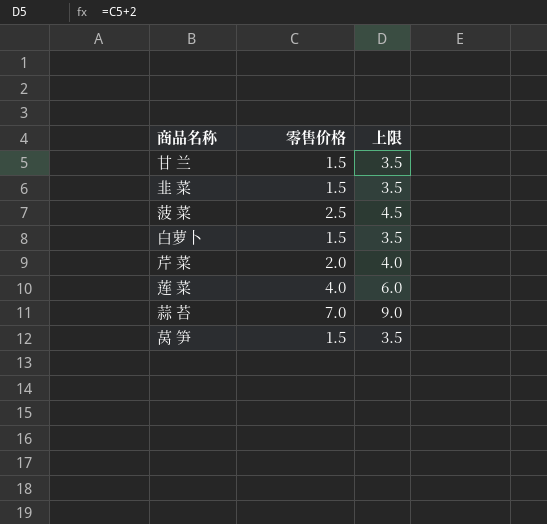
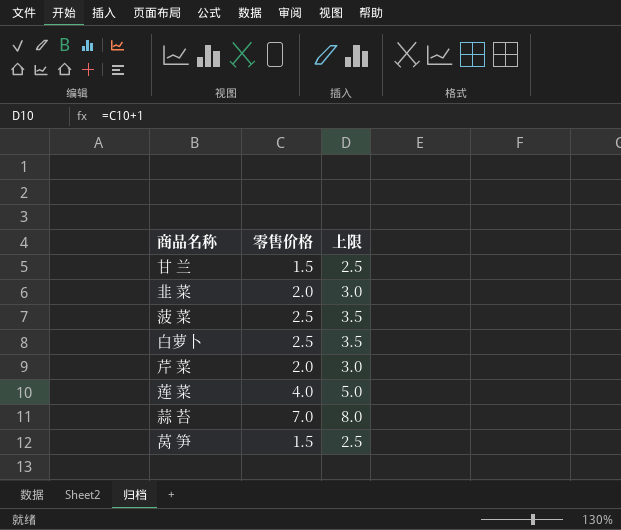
column 上限 | formula: [零售价格] + 2 -> [零售价格] + 1
韭 菜 | 零售价格: 1.5 -> 2.0
白萝卜 | 零售价格: 1.5 -> 2.5

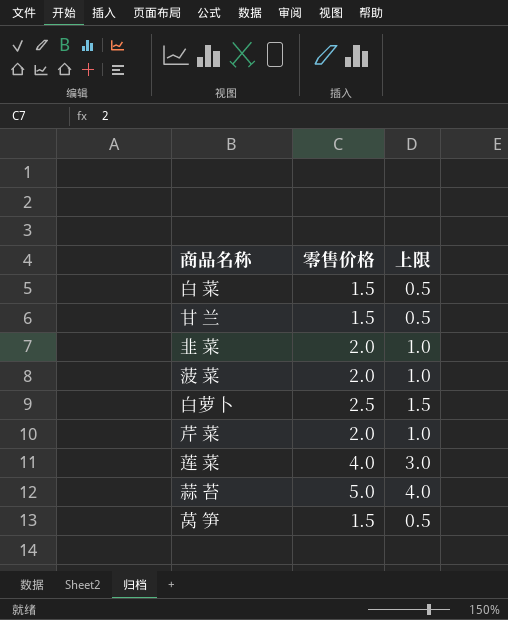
column 上限 | formula: [零售价格] + 1 -> [零售价格] - 1
row 白 菜: none -> 1.5 | 0.5
菠 菜 | 零售价格: 2.5 -> 2.0
蒜 苔 | 零售价格: 7.0 -> 5.0

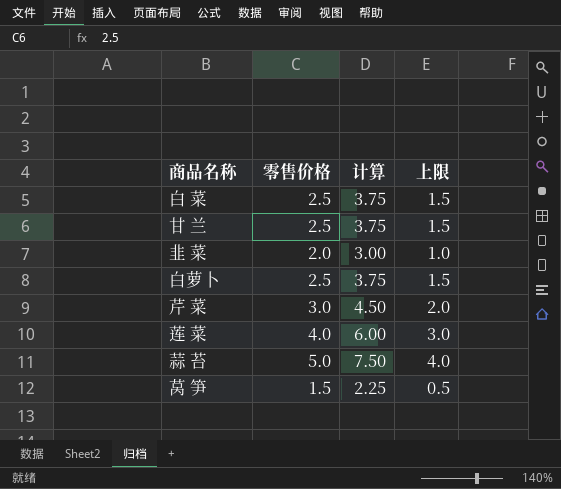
column 计算 | formula: none -> [零售价格] * 1.5
row 菠 菜: 2.0 | 1.0 -> none
白 菜 | 零售价格: 1.5 -> 2.5
白 菜 | 上限: 0.5 -> 1.5
甘 兰 | 零售价格: 1.5 -> 2.5
甘 兰 | 上限: 0.5 -> 1.5
芹 菜 | 零售价格: 2.0 -> 3.0
芹 菜 | 上限: 1.0 -> 2.0

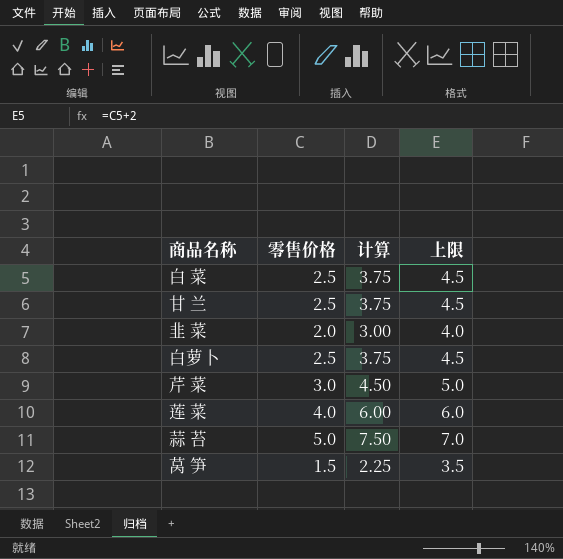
column 上限 | formula: [零售价格] - 1 -> [零售价格] + 2

